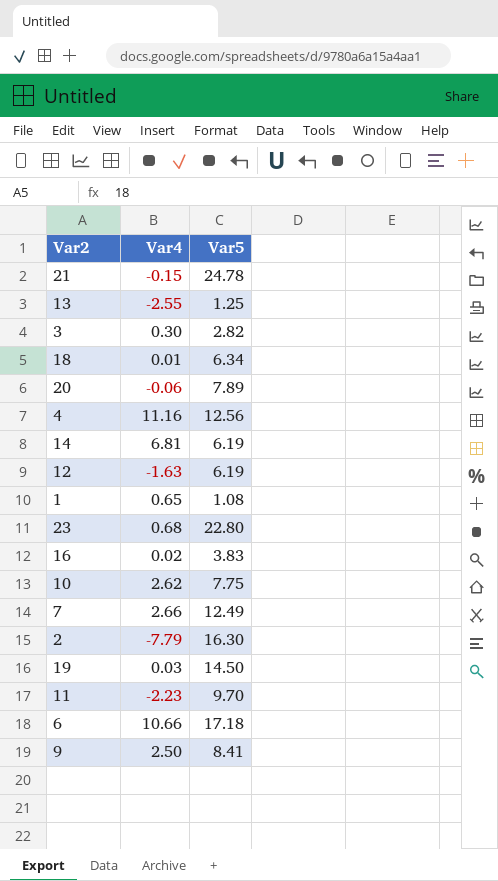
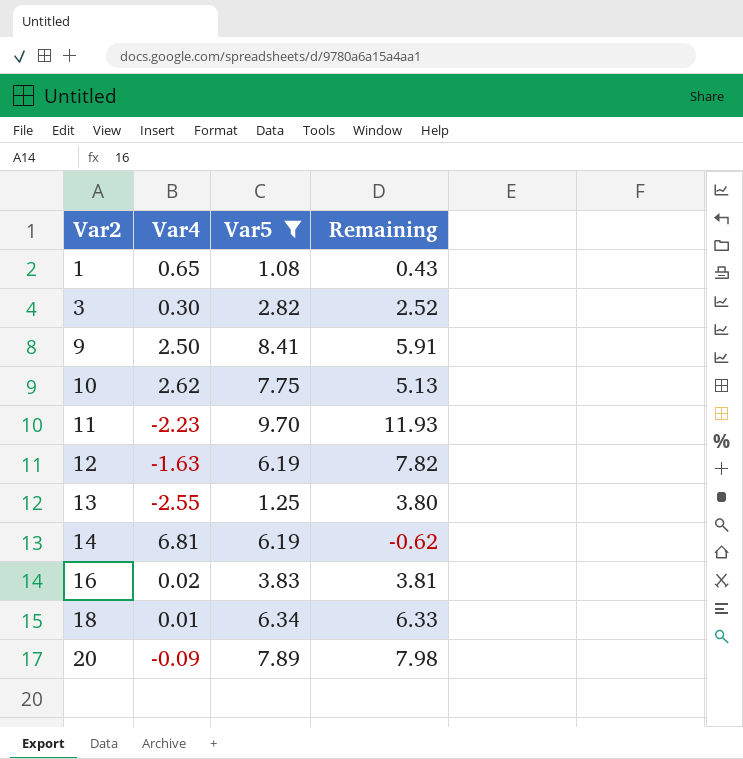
filter: none -> Var5 <= 9.70
row order: none -> Var2 ascending
column Remaining | formula: none -> [Var5] - [Var4]
20 | Var4: -0.06 -> -0.09

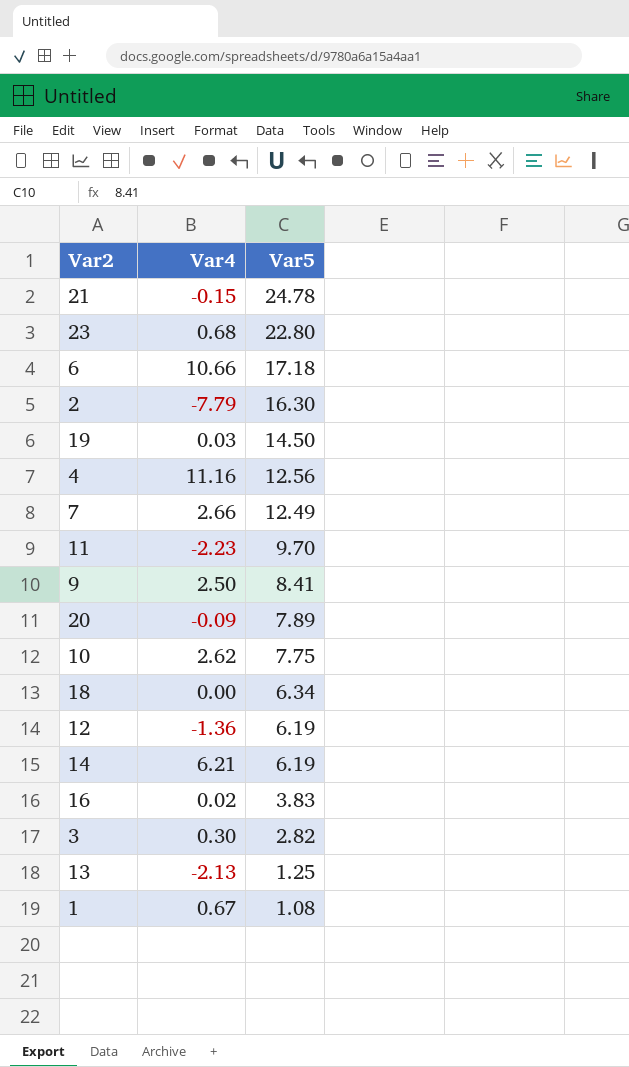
filter: Var5 <= 9.70 -> none
row order: Var2 ascending -> Var5 descending
column Remaining | formula: [Var5] - [Var4] -> none
18 | Var4: 0.01 -> 0.00
12 | Var4: -1.63 -> -1.36
14 | Var4: 6.81 -> 6.21
13 | Var4: -2.55 -> -2.13
1 | Var4: 0.65 -> 0.67

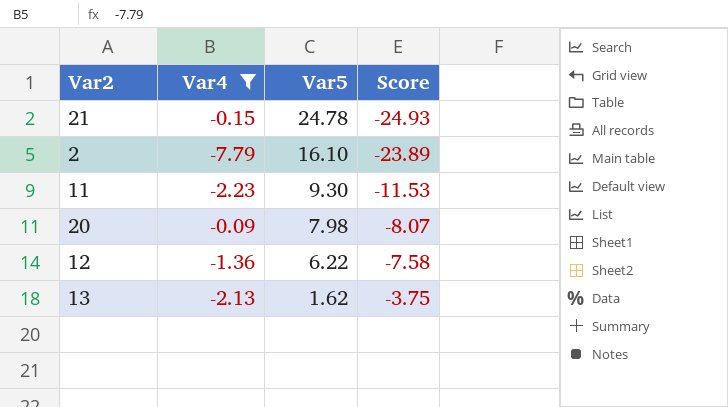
filter: none -> Var4 <= -0.09
column Score | formula: none -> [Var4] - [Var5]
2 | Var5: 16.30 -> 16.10
11 | Var5: 9.70 -> 9.30
20 | Var5: 7.89 -> 7.98
12 | Var5: 6.19 -> 6.22
13 | Var5: 1.25 -> 1.62

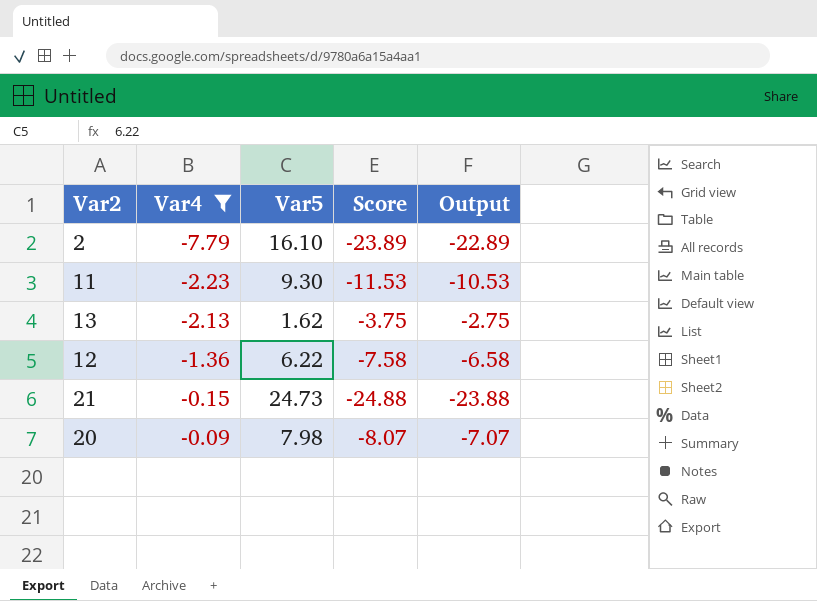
row order: Var5 descending -> Var4 ascending
column Output | formula: none -> [Score] + 1
21 | Var5: 24.78 -> 24.73
21 | Score: -24.93 -> -24.88

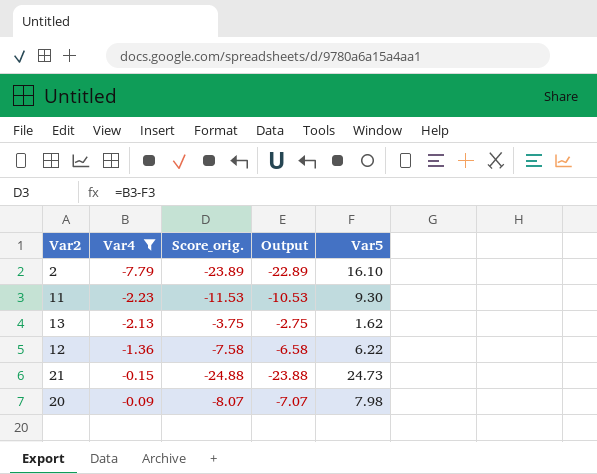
column name: Score -> Score_orig.
column Var5 | position: 3 -> 5

